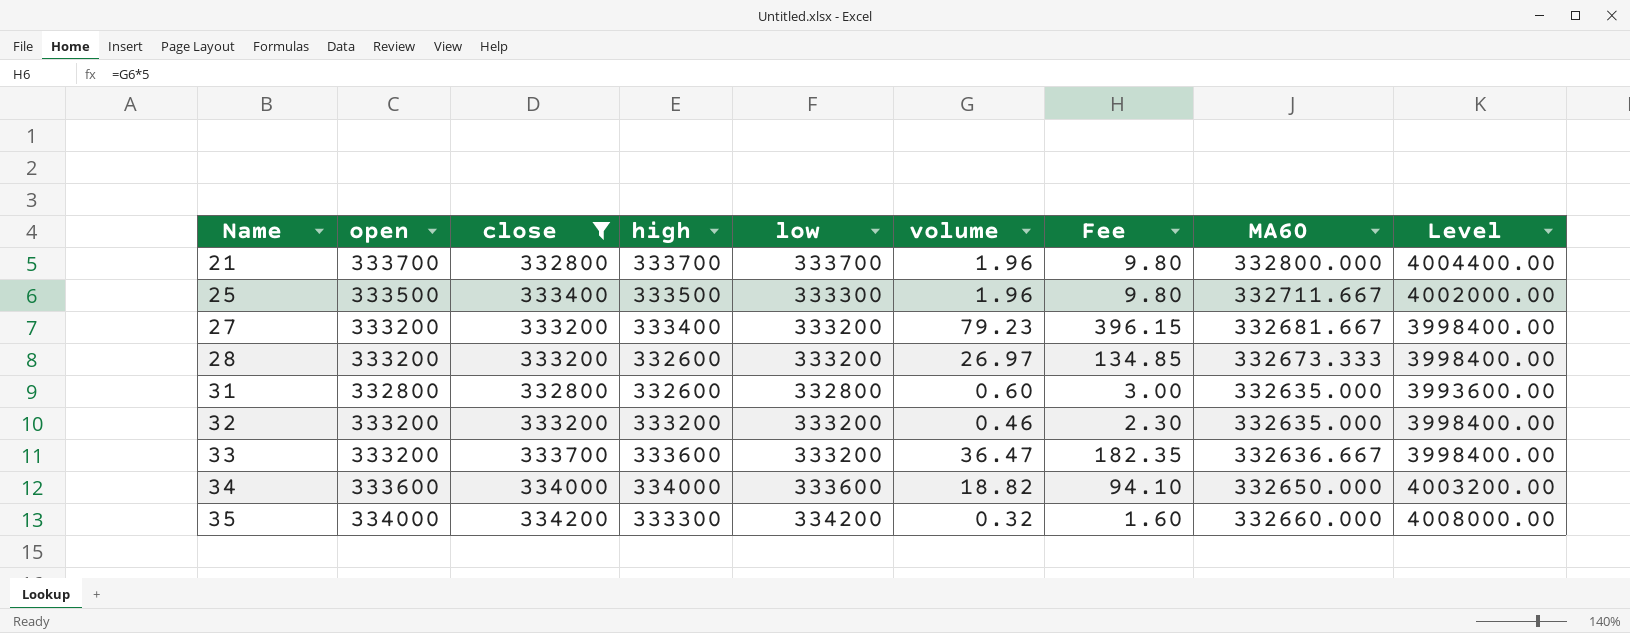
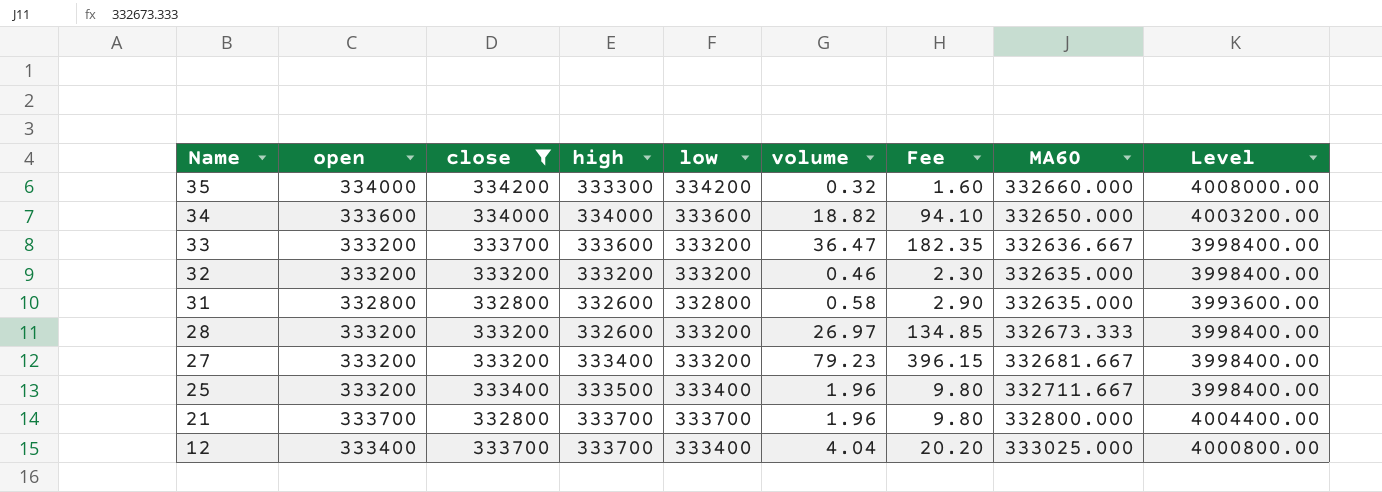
row order: Name ascending -> Name descending
31 | volume: 0.60 -> 0.58
31 | Fee: 3.00 -> 2.90
25 | open: 333500 -> 333200
25 | low: 333300 -> 333400
25 | Level: 4002000.00 -> 3998400.00
row 12: none -> 333400 | 333700 | 333700 | 333400 | 4.04 | 20.20 | 333025.000 | 4000800.00

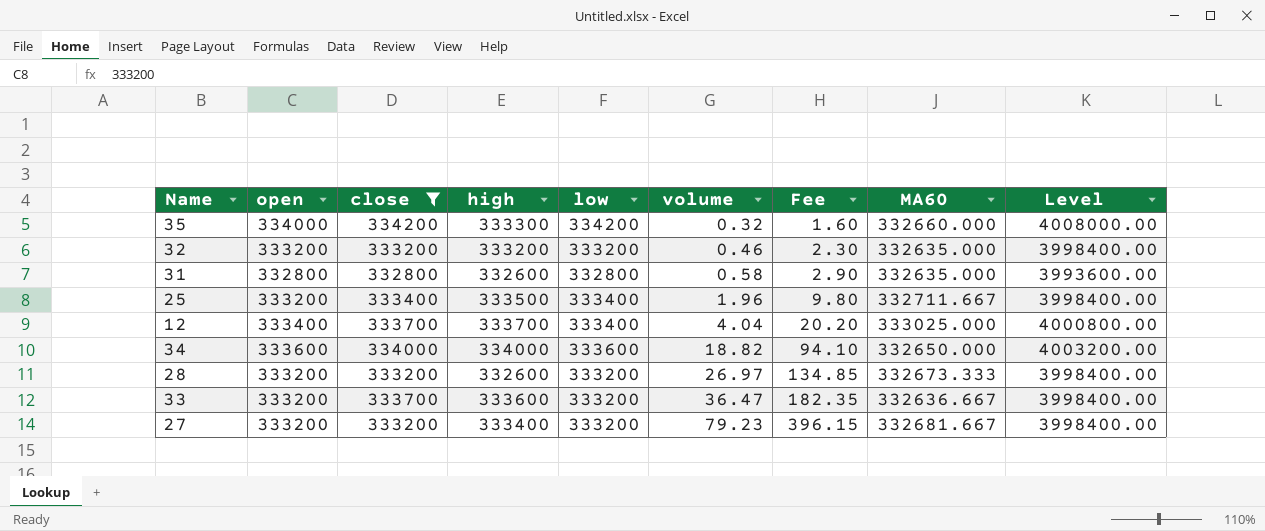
row order: Name descending -> volume ascending
row 21: 333700 | 332800 | 333700 | 333700 | 1.96 | 9.80 | 332800.000 | 4004400.00 -> none

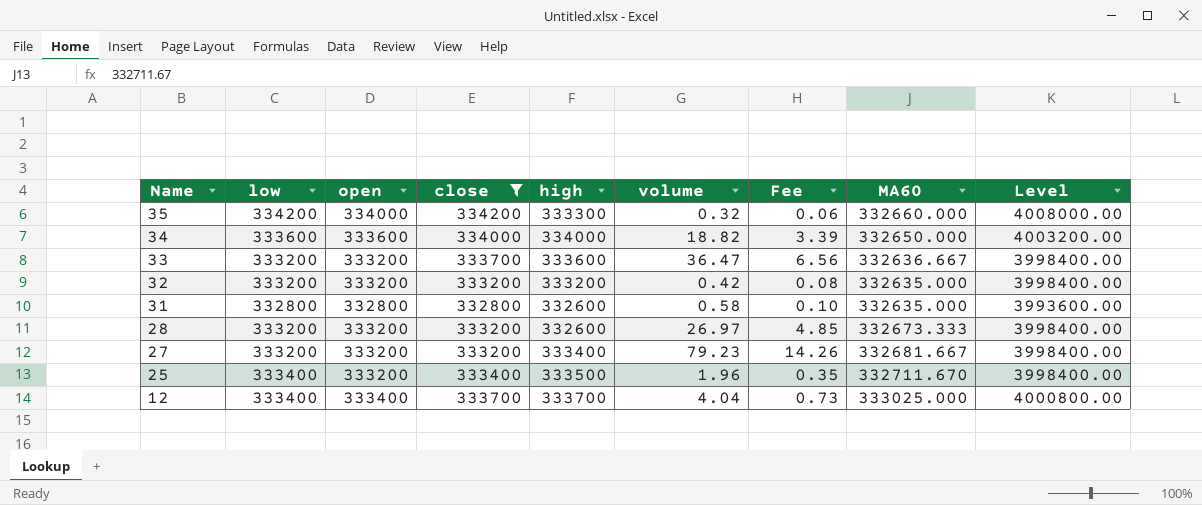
row order: volume ascending -> Name descending
column low | position: 5 -> 2
column Fee | formula: [volume] * 5 -> [volume] * 0.18
32 | volume: 0.46 -> 0.42
25 | MA60: 332711.667 -> 332711.670

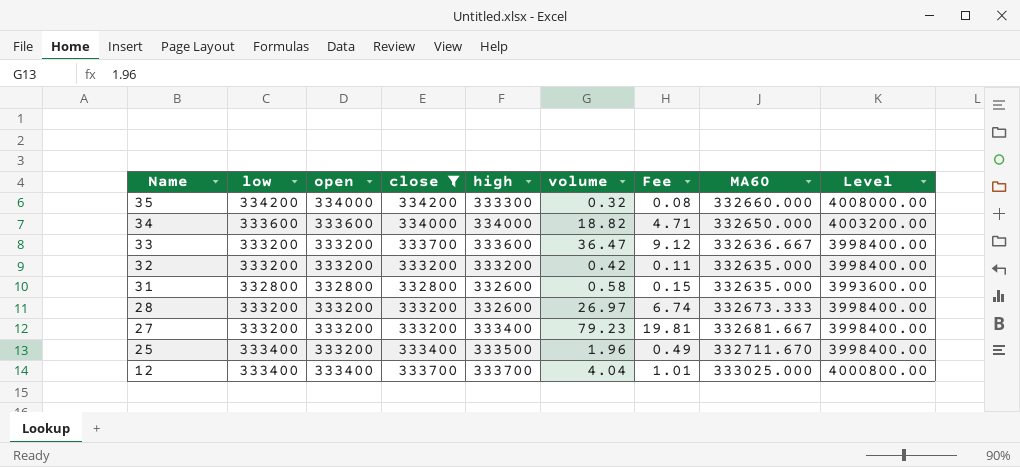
column Fee | formula: [volume] * 0.18 -> [volume] * 0.25

